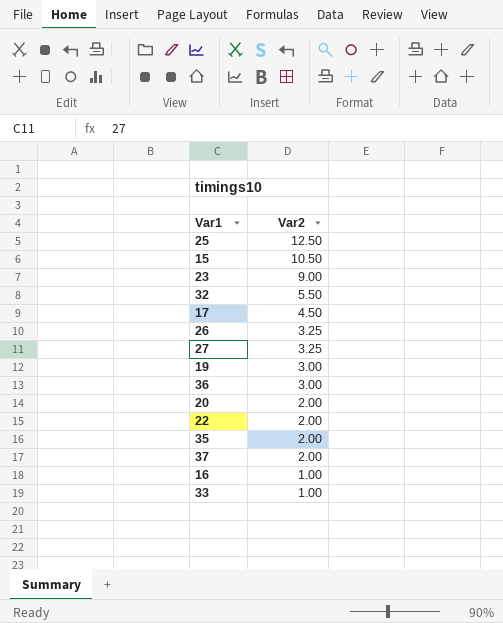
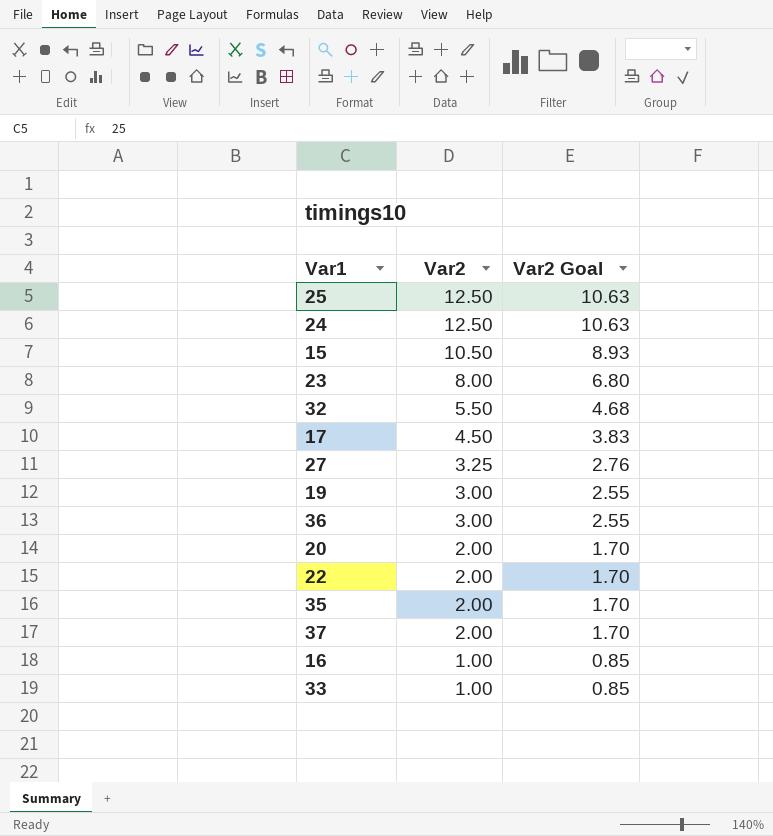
column Var2 Goal | formula: none -> [Var2] * 0.85
row 26: 3.25 -> none
row 24: none -> 12.50 | 10.63
23 | Var2: 9.00 -> 8.00

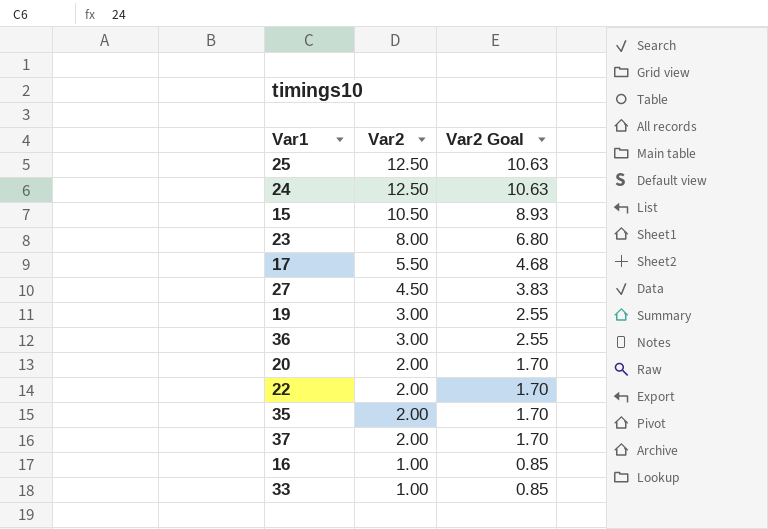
row 32: 5.50 | 4.68 -> none
17 | Var2: 4.50 -> 5.50
17 | Var2 Goal: 3.83 -> 4.68
27 | Var2: 3.25 -> 4.50
27 | Var2 Goal: 2.76 -> 3.83

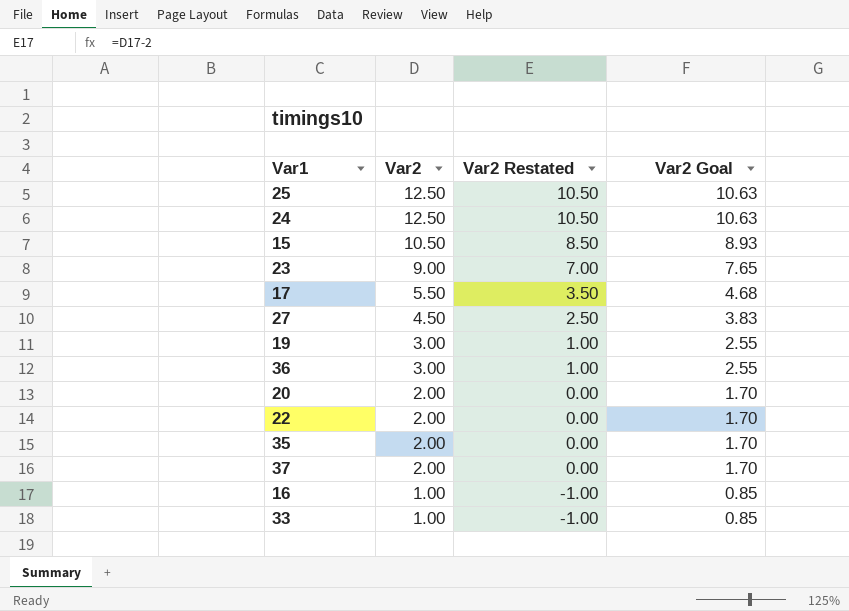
column Var2 Restated | formula: none -> [Var2] - 2
23 | Var2: 8.00 -> 9.00
23 | Var2 Goal: 6.80 -> 7.65

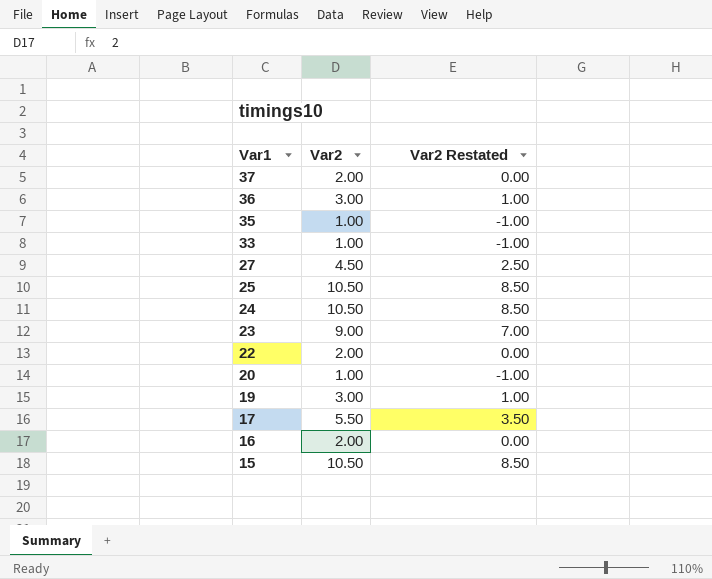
row order: Var2 descending -> Var1 descending
column Var2 Goal | formula: [Var2] * 0.85 -> none
35 | Var2: 2.00 -> 1.00
35 | Var2 Restated: 0.00 -> -1.00
25 | Var2: 12.50 -> 10.50
25 | Var2 Restated: 10.50 -> 8.50
24 | Var2: 12.50 -> 10.50
24 | Var2 Restated: 10.50 -> 8.50
20 | Var2: 2.00 -> 1.00
20 | Var2 Restated: 0.00 -> -1.00
16 | Var2: 1.00 -> 2.00
16 | Var2 Restated: -1.00 -> 0.00

